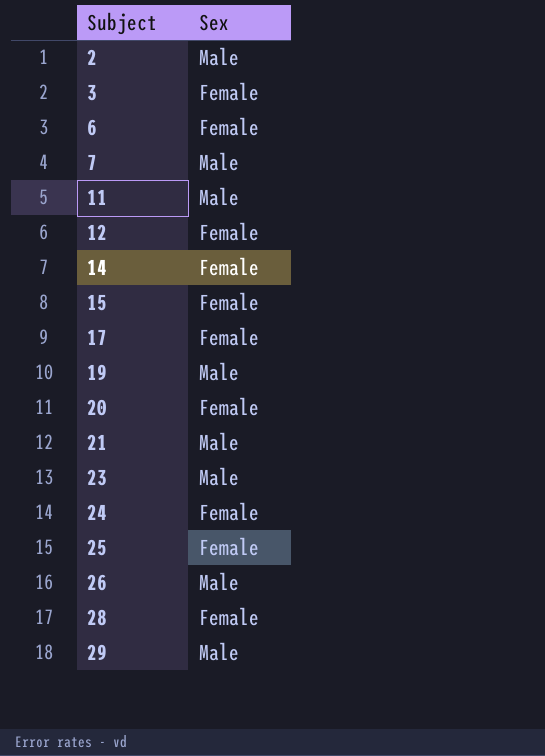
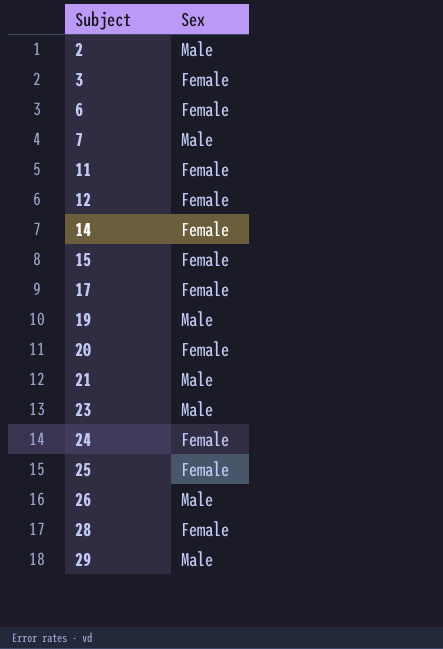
11 | Sex: Male -> Female

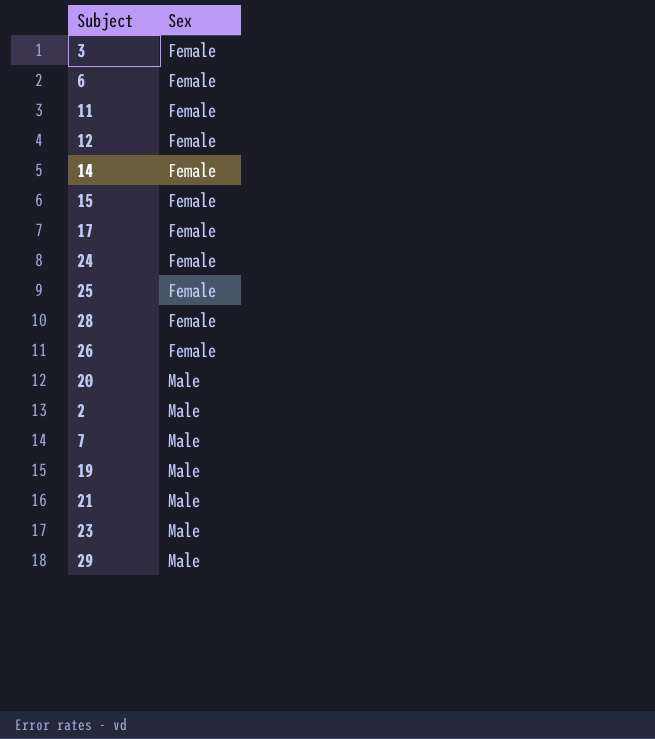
row order: Subject ascending -> Sex ascending
26 | Sex: Male -> Female
20 | Sex: Female -> Male

